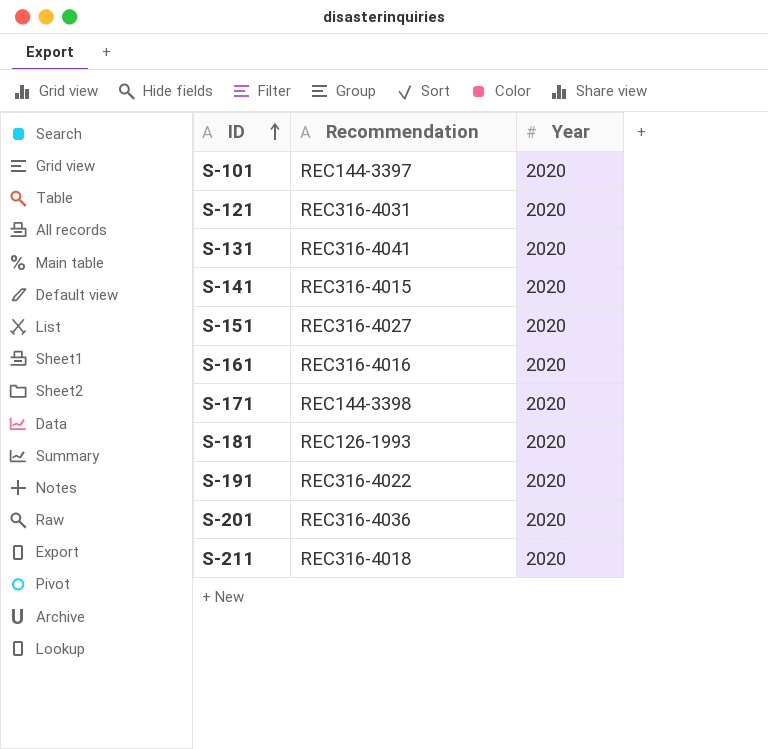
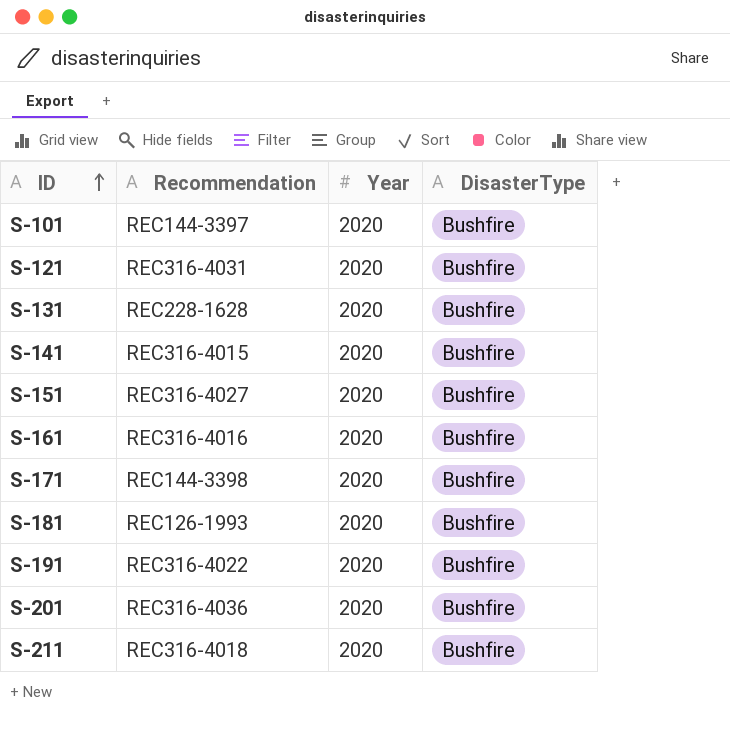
column DisasterType | position: none -> 4
S-131 | Recommendation: REC316-4041 -> REC228-1628

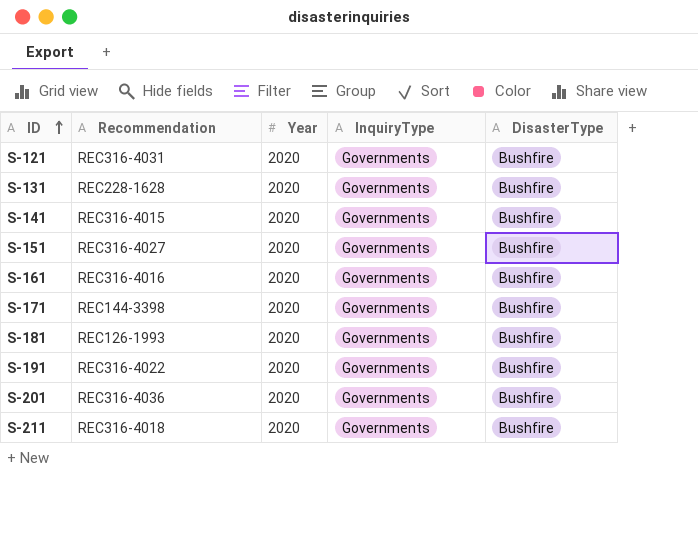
column InquiryType | position: none -> 4
row S-101: REC144-3397 | 2020 | Bushfire -> none

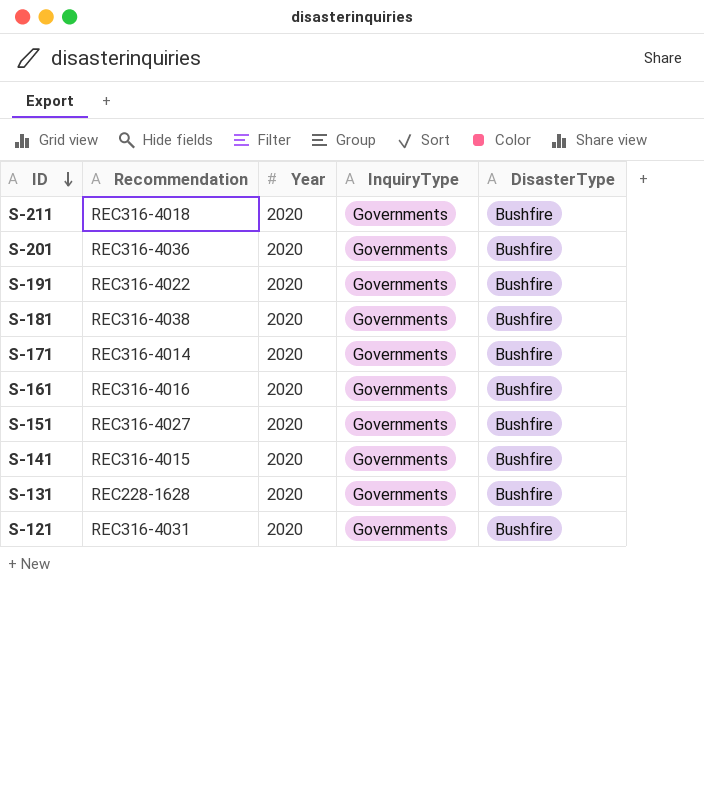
row order: ID ascending -> ID descending
S-181 | Recommendation: REC126-1993 -> REC316-4038
S-171 | Recommendation: REC144-3398 -> REC316-4014

